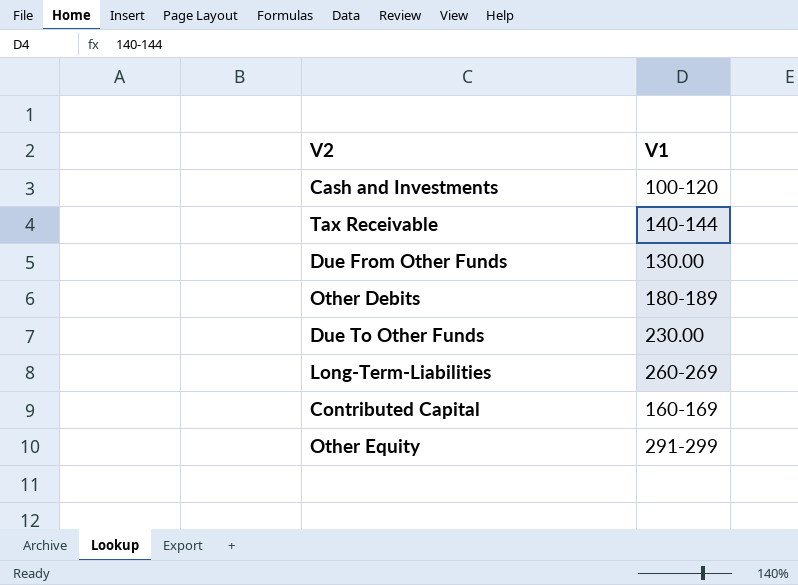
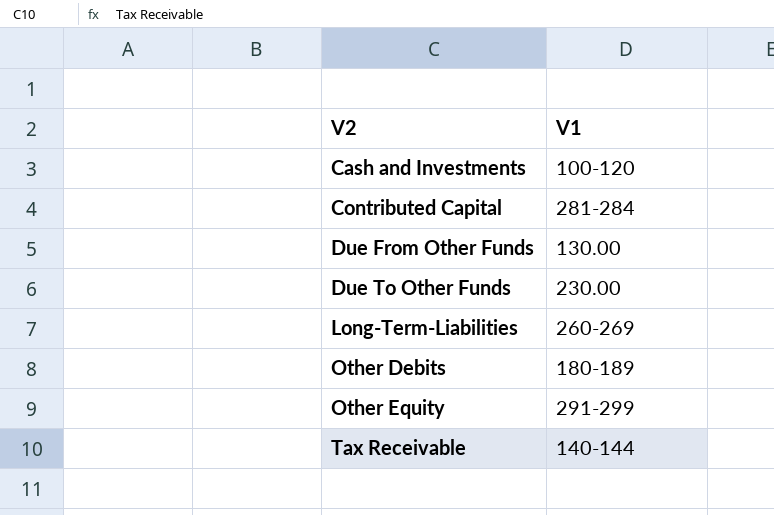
row order: none -> V2 ascending
Contributed Capital | V1: 160-169 -> 281-284

